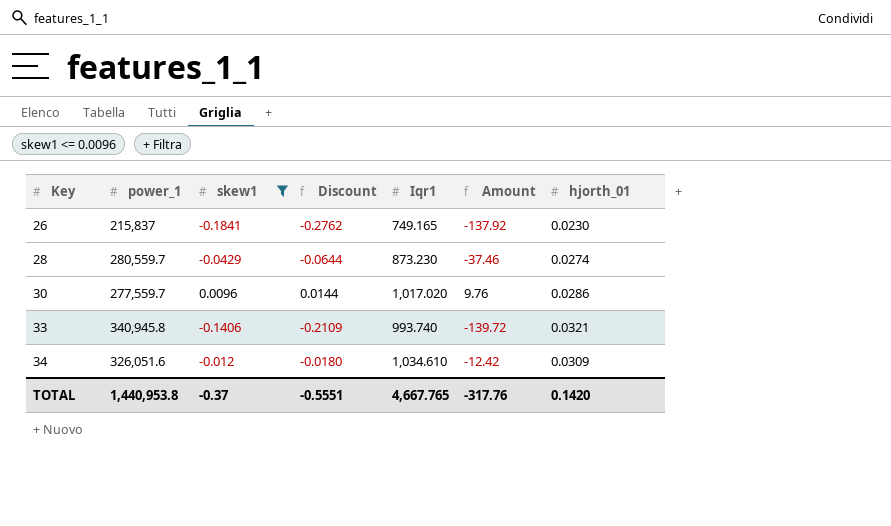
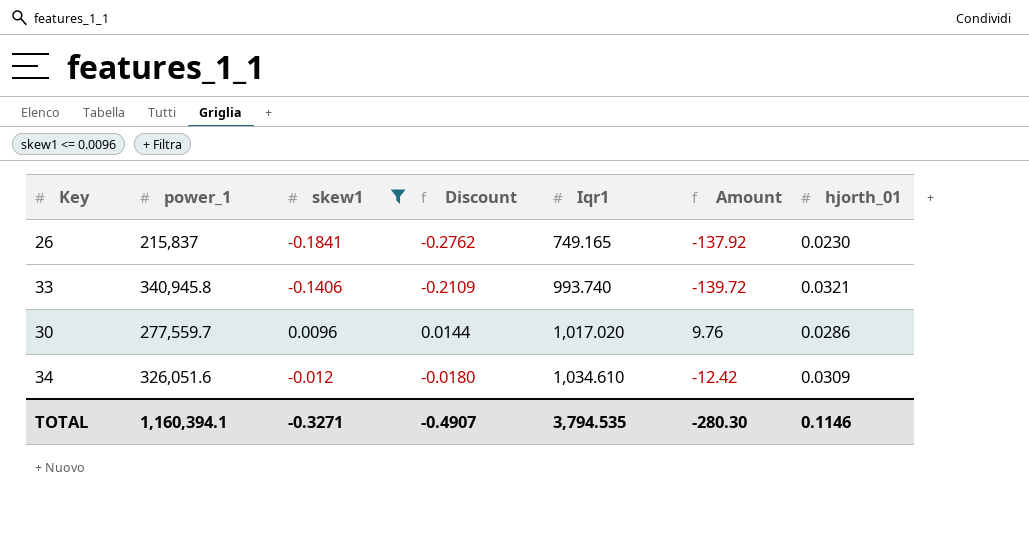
row order: Key ascending -> Iqr1 ascending
row 28: 280,559.7 | -0.0429 | -0.0644 | 873.230 | -37.46 | 0.0274 -> none
TOTAL | power_1: 1,440,953.8 -> 1,160,394.1
TOTAL | skew1: -0.37 -> -0.3271
TOTAL | Discount: -0.5551 -> -0.4907
TOTAL | Iqr1: 4,667.765 -> 3,794.535
TOTAL | Amount: -317.76 -> -280.30
TOTAL | hjorth_01: 0.1420 -> 0.1146

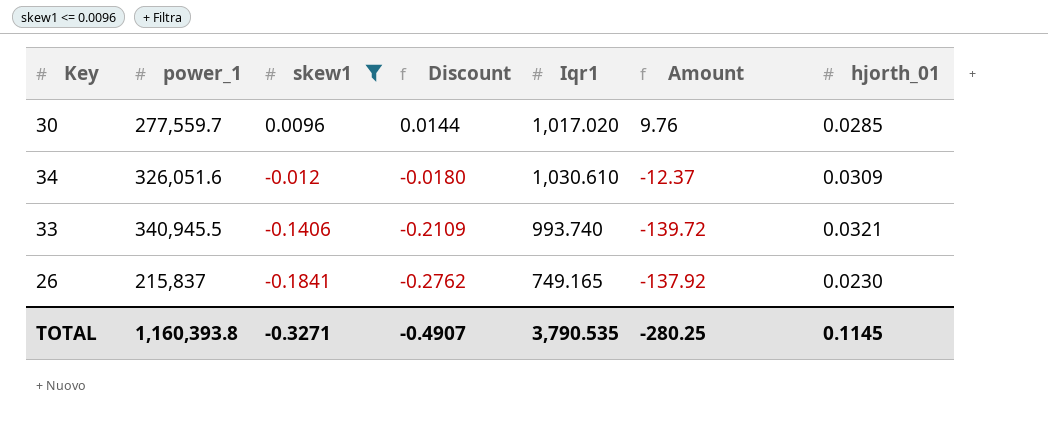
row order: Iqr1 ascending -> skew1 descending
30 | hjorth_01: 0.0286 -> 0.0285
34 | Iqr1: 1,034.610 -> 1,030.610
34 | Amount: -12.42 -> -12.37
33 | power_1: 340,945.8 -> 340,945.5
TOTAL | power_1: 1,160,394.1 -> 1,160,393.8
TOTAL | Iqr1: 3,794.535 -> 3,790.535
TOTAL | Amount: -280.30 -> -280.25
TOTAL | hjorth_01: 0.1146 -> 0.1145

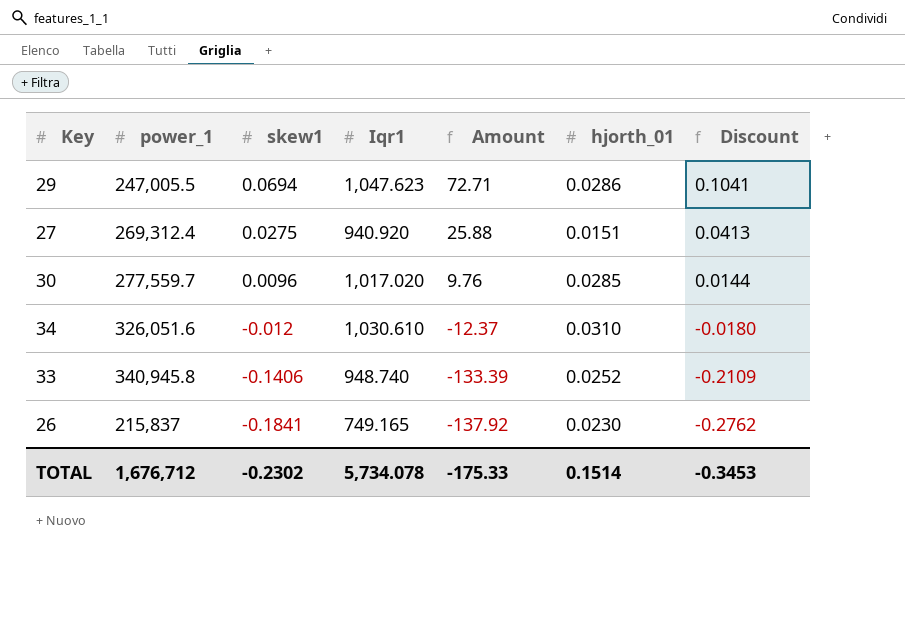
filter: skew1 <= 0.0096 -> none
column Discount | position: 4 -> 7
34 | hjorth_01: 0.0309 -> 0.0310
33 | power_1: 340,945.5 -> 340,945.8
33 | Iqr1: 993.740 -> 948.740
33 | Amount: -139.72 -> -133.39
33 | hjorth_01: 0.0321 -> 0.0252
TOTAL | power_1: 1,160,393.8 -> 1,676,712
TOTAL | skew1: -0.3271 -> -0.2302
TOTAL | Iqr1: 3,790.535 -> 5,734.078
TOTAL | Amount: -280.25 -> -175.33
TOTAL | hjorth_01: 0.1145 -> 0.1514
TOTAL | Discount: -0.4907 -> -0.3453

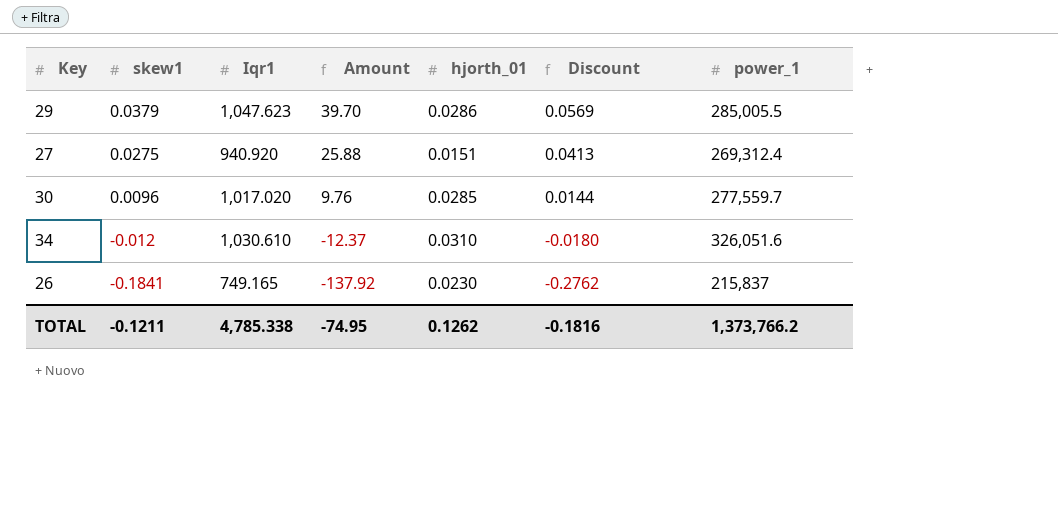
column power_1 | position: 2 -> 7
row 33: 340,945.8 | -0.1406 | 948.740 | -133.39 | 0.0252 | -0.2109 -> none
29 | skew1: 0.0694 -> 0.0379
29 | Amount: 72.71 -> 39.70
29 | Discount: 0.1041 -> 0.0569
29 | power_1: 247,005.5 -> 285,005.5
TOTAL | skew1: -0.2302 -> -0.1211
TOTAL | Iqr1: 5,734.078 -> 4,785.338
TOTAL | Amount: -175.33 -> -74.95
TOTAL | hjorth_01: 0.1514 -> 0.1262
TOTAL | Discount: -0.3453 -> -0.1816
TOTAL | power_1: 1,676,712 -> 1,373,766.2

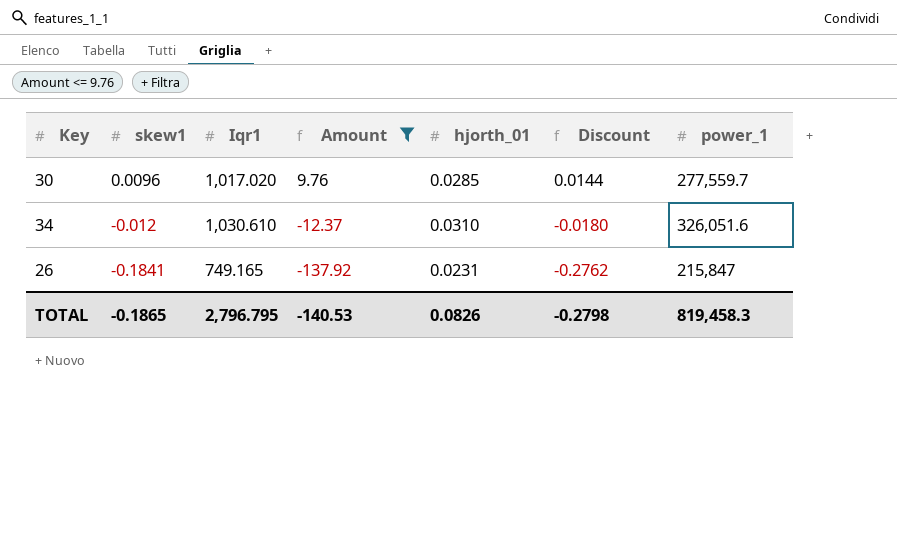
filter: none -> Amount <= 9.76
26 | hjorth_01: 0.0230 -> 0.0231
26 | power_1: 215,837 -> 215,847
TOTAL | skew1: -0.1211 -> -0.1865
TOTAL | Iqr1: 4,785.338 -> 2,796.795
TOTAL | Amount: -74.95 -> -140.53
TOTAL | hjorth_01: 0.1262 -> 0.0826
TOTAL | Discount: -0.1816 -> -0.2798
TOTAL | power_1: 1,373,766.2 -> 819,458.3

